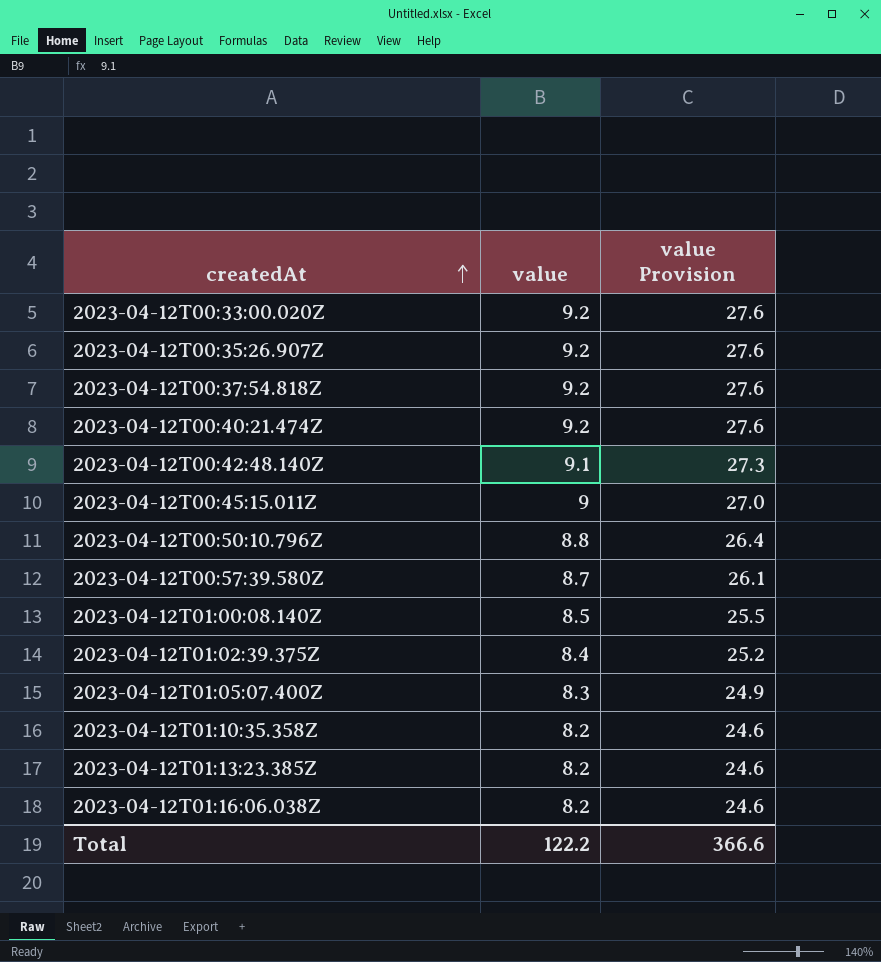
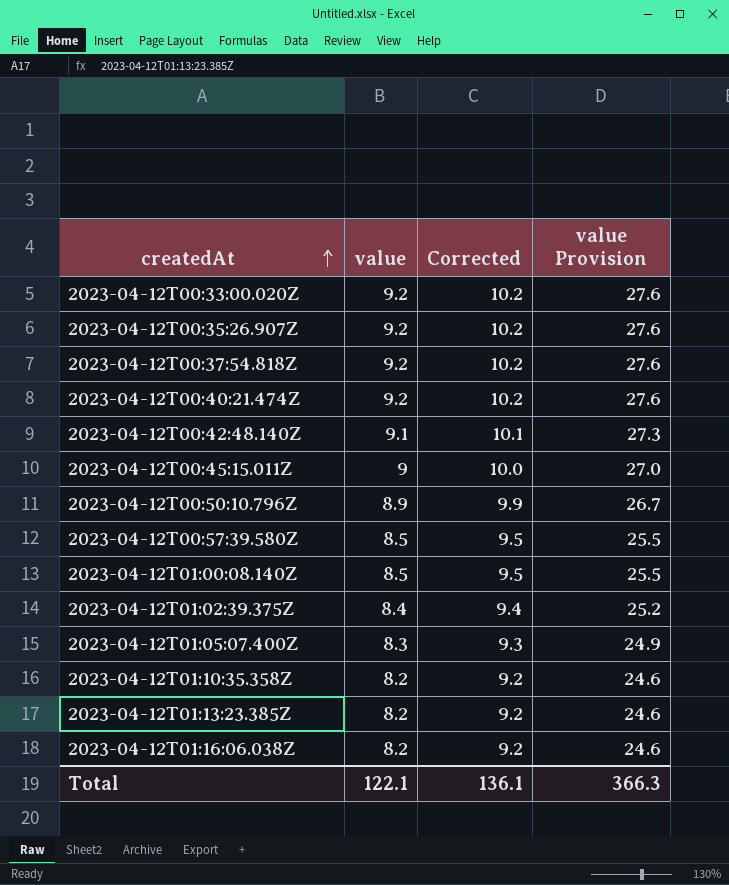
column Corrected | formula: none -> [value] + 1
2023-04-12T00:50:10.796Z | value: 8.8 -> 8.9
2023-04-12T00:50:10.796Z | value Provision: 26.4 -> 26.7
2023-04-12T00:57:39.580Z | value: 8.7 -> 8.5
2023-04-12T00:57:39.580Z | value Provision: 26.1 -> 25.5
Total | value: 122.2 -> 122.1
Total | value Provision: 366.6 -> 366.3

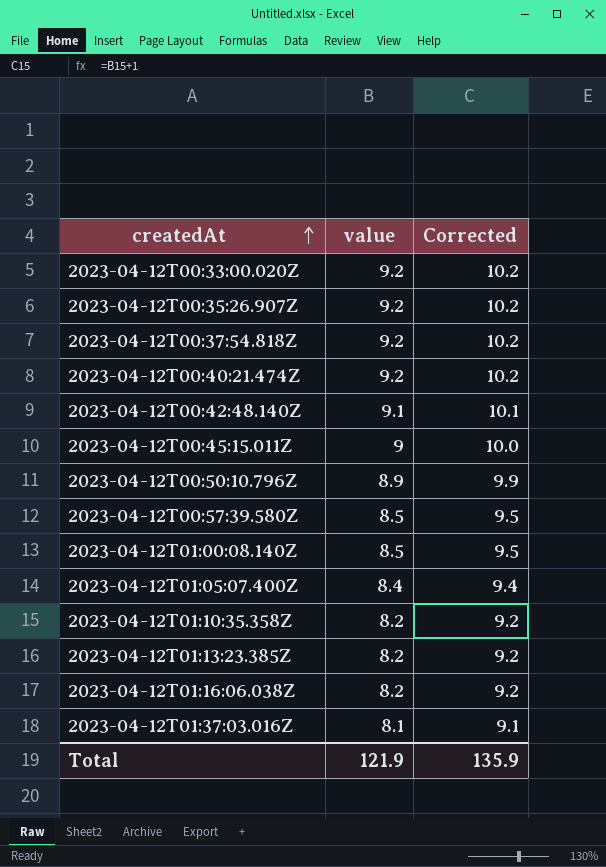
column value Provision | formula: [value] * 3 -> none
row 2023-04-12T01:02:39.375Z: 8.4 | 9.4 | 25.2 -> none
2023-04-12T01:05:07.400Z | value: 8.3 -> 8.4
2023-04-12T01:05:07.400Z | Corrected: 9.3 -> 9.4
row 2023-04-12T01:37:03.016Z: none -> 8.1 | 9.1
Total | value: 122.1 -> 121.9
Total | Corrected: 136.1 -> 135.9

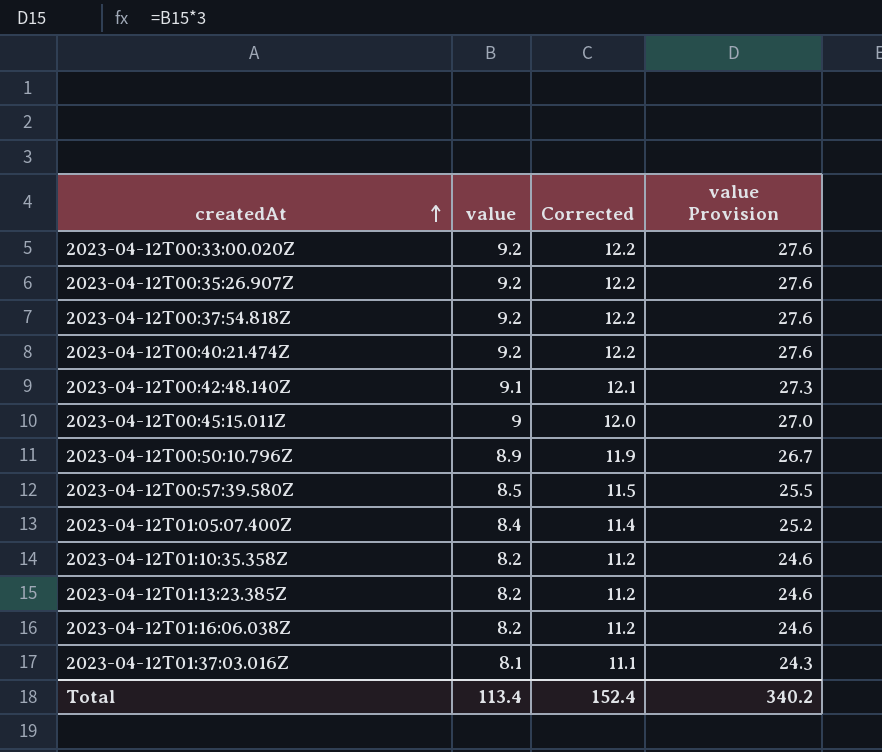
column Corrected | formula: [value] + 1 -> [value] + 3
column value Provision | formula: none -> [value] * 3
row 2023-04-12T01:00:08.140Z: 8.5 | 9.5 -> none
Total | value: 121.9 -> 113.4
Total | Corrected: 135.9 -> 152.4

